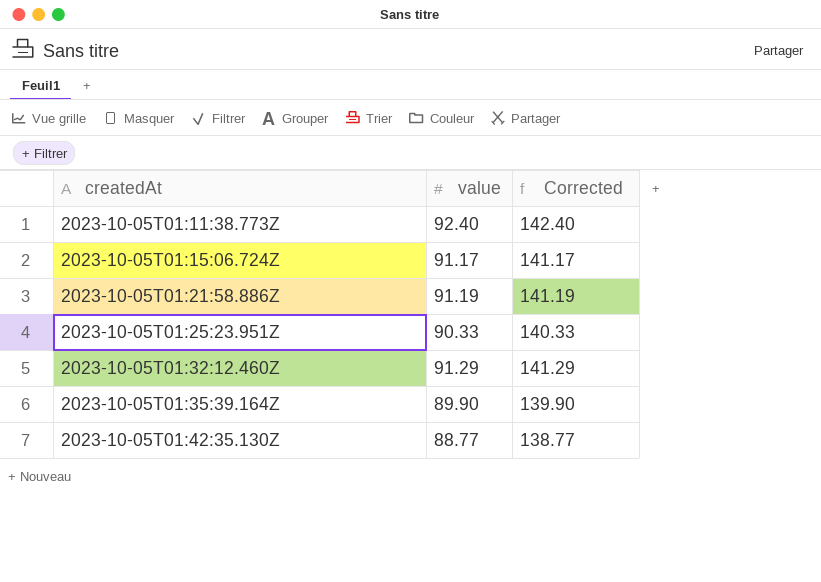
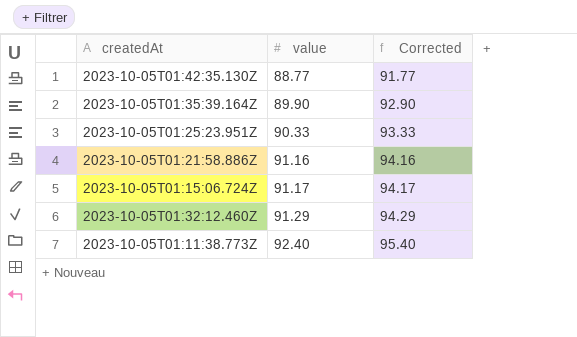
row order: createdAt ascending -> value ascending
column Corrected | formula: [value] + 50 -> [value] + 3
2023-10-05T01:21:58.886Z | value: 91.19 -> 91.16

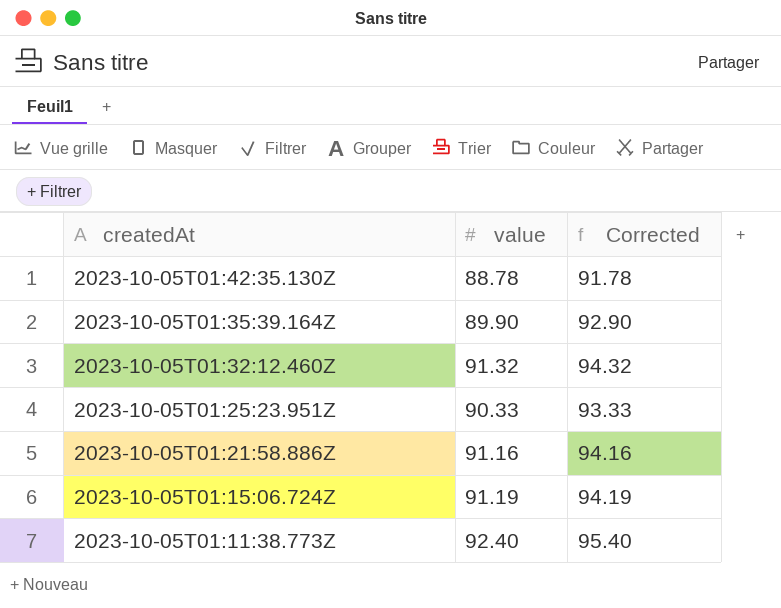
row order: value ascending -> createdAt descending
2023-10-05T01:42:35.130Z | value: 88.77 -> 88.78
2023-10-05T01:42:35.130Z | Corrected: 91.77 -> 91.78
2023-10-05T01:32:12.460Z | value: 91.29 -> 91.32
2023-10-05T01:32:12.460Z | Corrected: 94.29 -> 94.32
2023-10-05T01:15:06.724Z | value: 91.17 -> 91.19
2023-10-05T01:15:06.724Z | Corrected: 94.17 -> 94.19

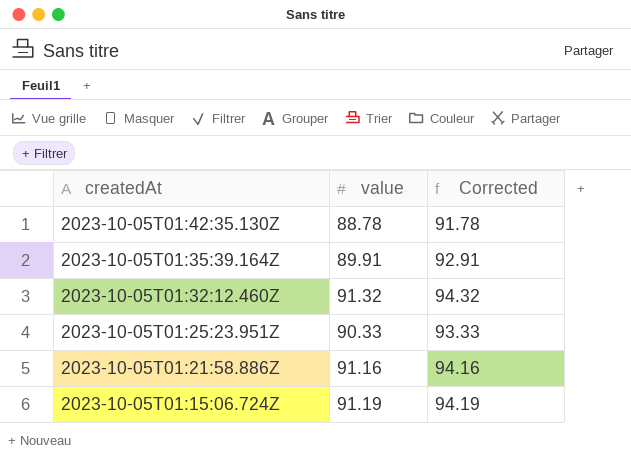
row 2023-10-05T01:11:38.773Z: 92.40 | 95.40 -> none
2023-10-05T01:35:39.164Z | value: 89.90 -> 89.91
2023-10-05T01:35:39.164Z | Corrected: 92.90 -> 92.91

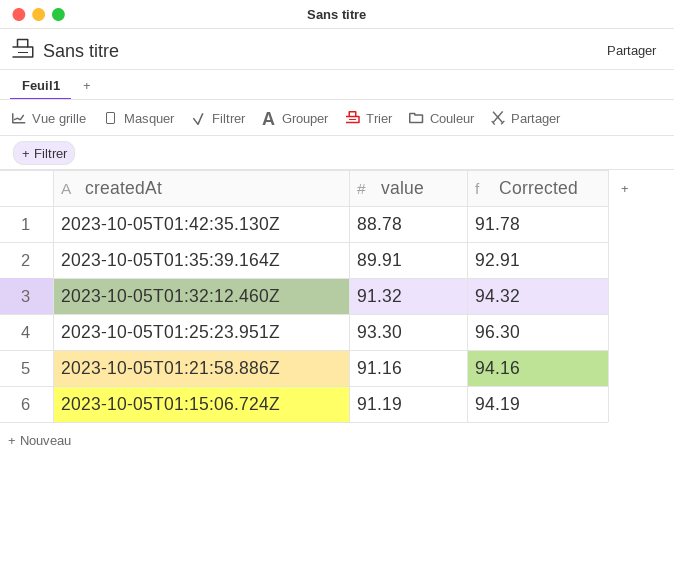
2023-10-05T01:25:23.951Z | value: 90.33 -> 93.30
2023-10-05T01:25:23.951Z | Corrected: 93.33 -> 96.30

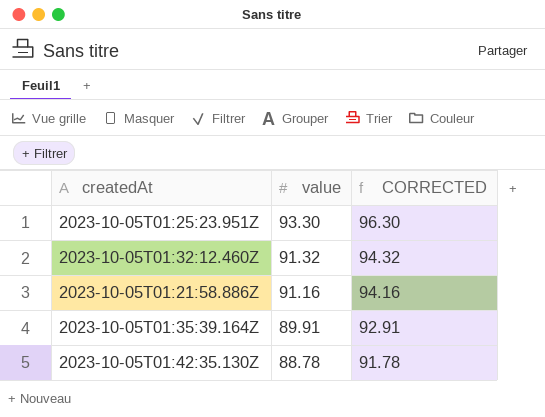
row order: createdAt descending -> value descending
column name: Corrected -> CORRECTED
row 2023-10-05T01:15:06.724Z: 91.19 | 94.19 -> none

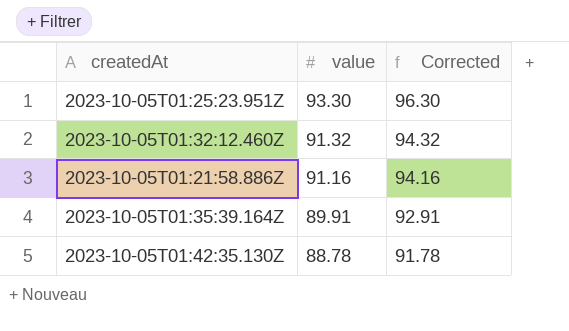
column name: CORRECTED -> Corrected

